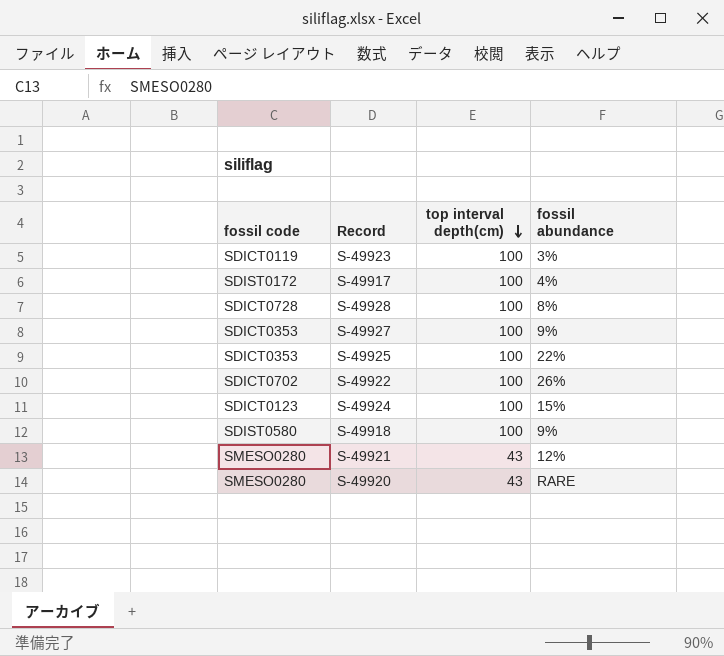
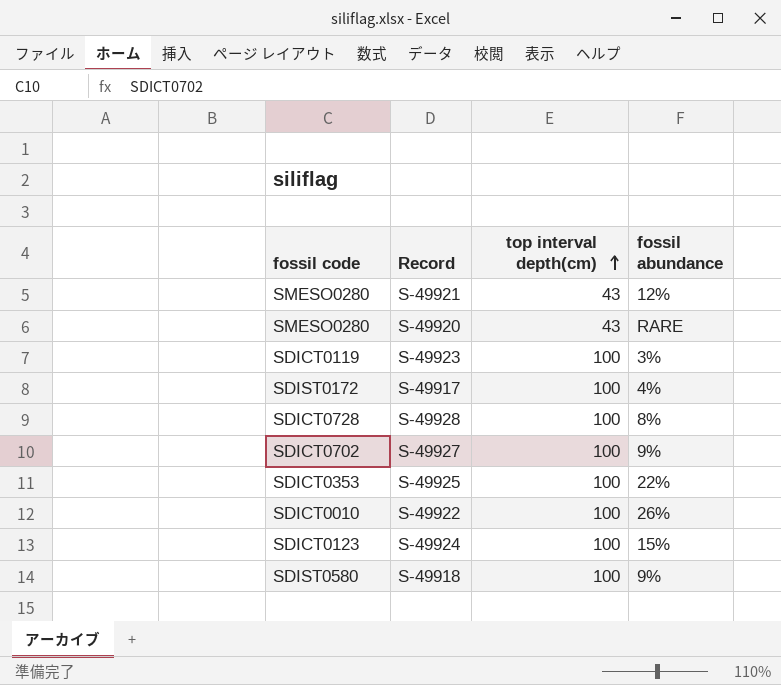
row order: top interval depth(cm) descending -> top interval depth(cm) ascending
S-49927 | fossil code: SDICT0353 -> SDICT0702
S-49922 | fossil code: SDICT0702 -> SDICT0010

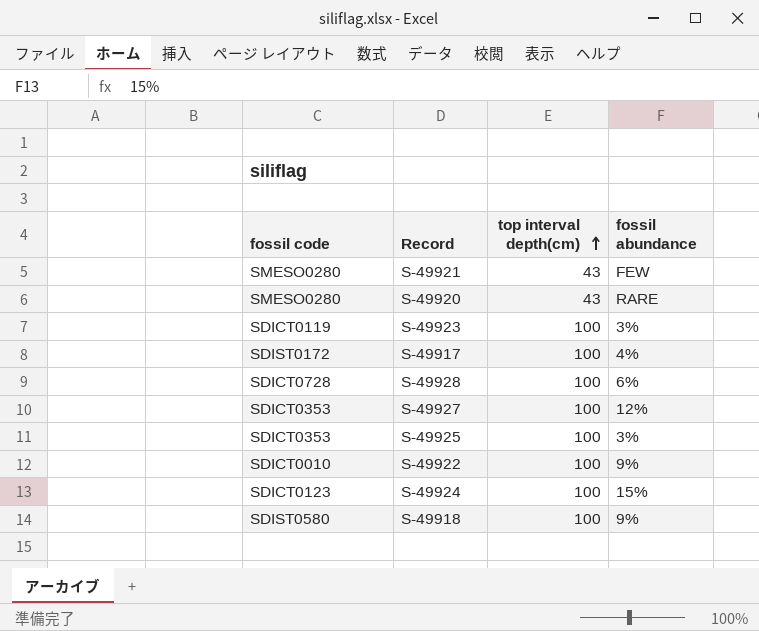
S-49921 | fossil abundance: 12% -> FEW
S-49928 | fossil abundance: 8% -> 6%
S-49927 | fossil code: SDICT0702 -> SDICT0353
S-49927 | fossil abundance: 9% -> 12%
S-49925 | fossil abundance: 22% -> 3%
S-49922 | fossil abundance: 26% -> 9%

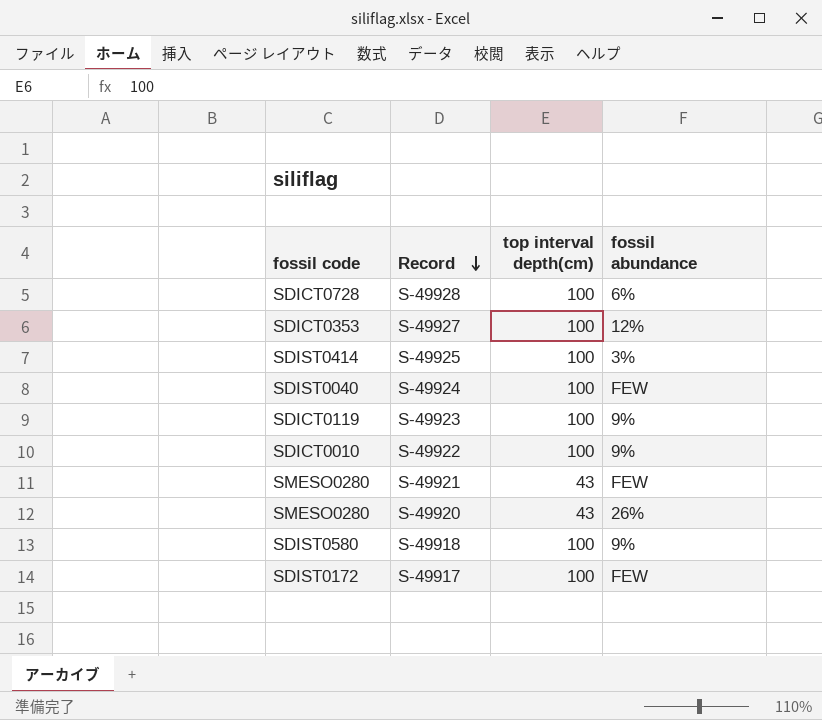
row order: top interval depth(cm) ascending -> Record descending
S-49925 | fossil code: SDICT0353 -> SDIST0414
S-49924 | fossil code: SDICT0123 -> SDIST0040
S-49924 | fossil abundance: 15% -> FEW
S-49923 | fossil abundance: 3% -> 9%
S-49920 | fossil abundance: RARE -> 26%
S-49917 | fossil abundance: 4% -> FEW

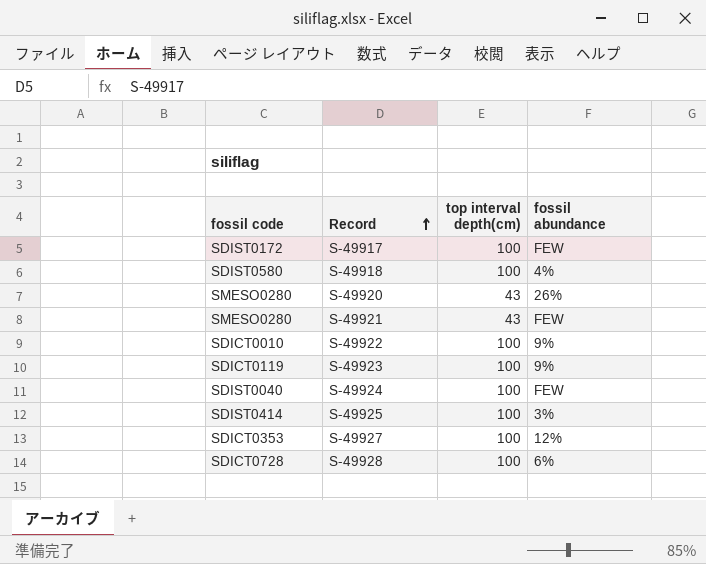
row order: Record descending -> Record ascending
S-49918 | fossil abundance: 9% -> 4%

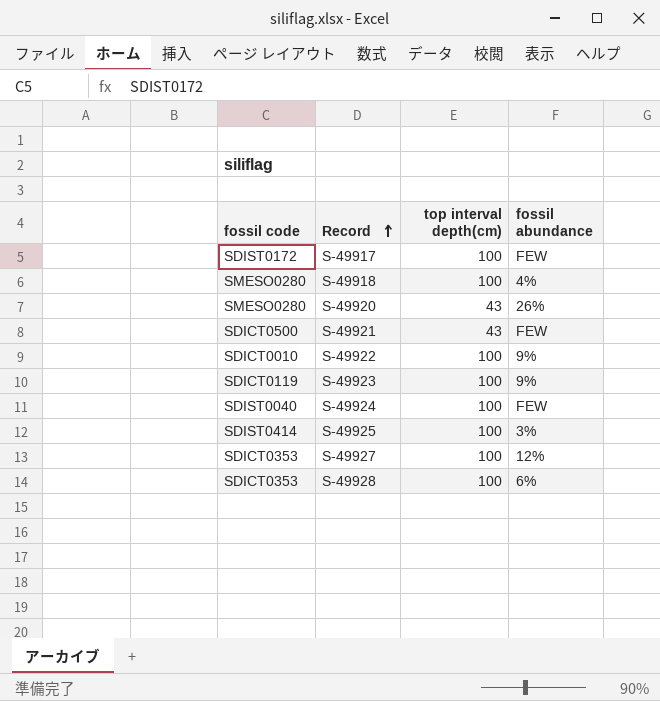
S-49918 | fossil code: SDIST0580 -> SMESO0280
S-49921 | fossil code: SMESO0280 -> SDICT0500
S-49928 | fossil code: SDICT0728 -> SDICT0353

